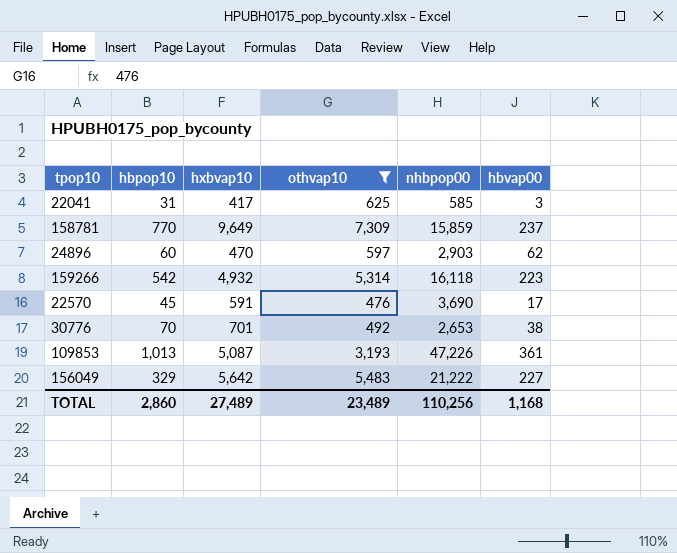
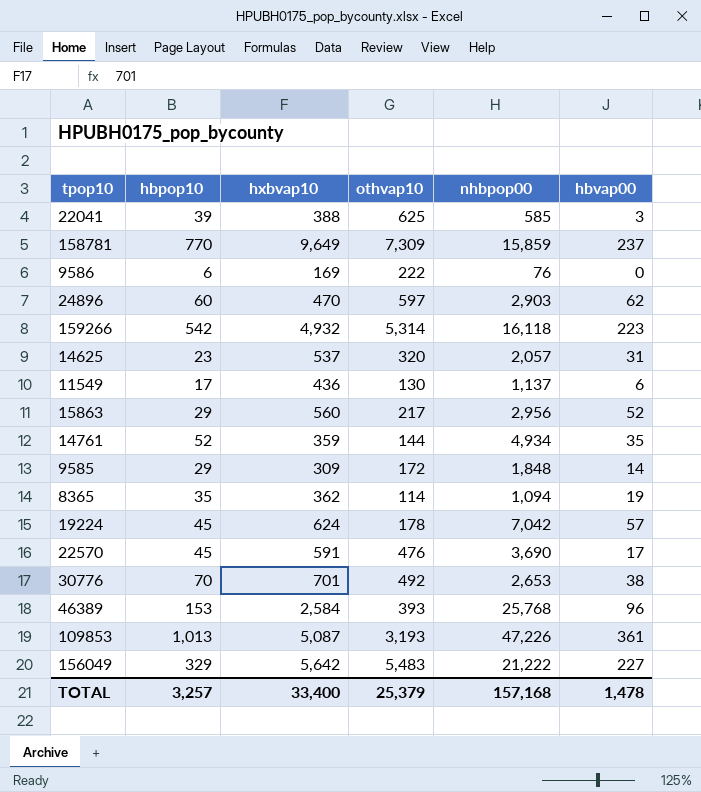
filter: othvap10 >= 476 -> none
22041 | hbpop10: 31 -> 39
22041 | hxbvap10: 417 -> 388
TOTAL | hbpop10: 2,860 -> 3,257
TOTAL | hxbvap10: 27,489 -> 33,400
TOTAL | othvap10: 23,489 -> 25,379
TOTAL | nhbpop00: 110,256 -> 157,168
TOTAL | hbvap00: 1,168 -> 1,478

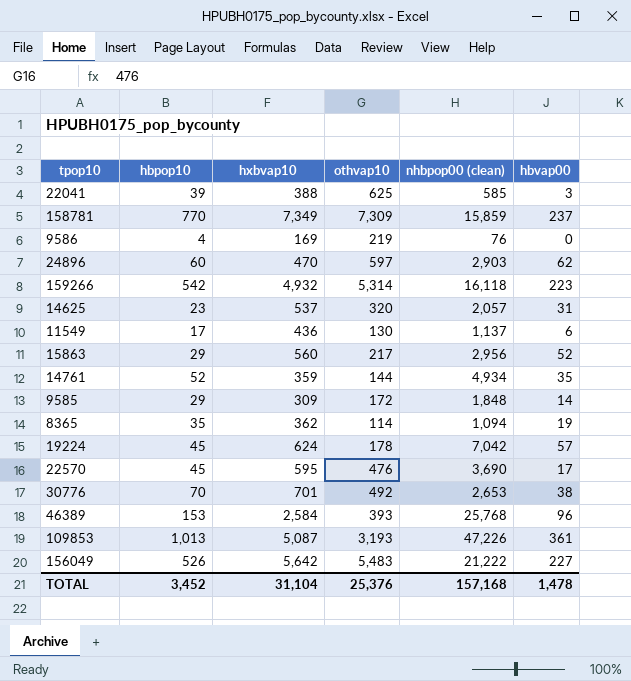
column name: nhbpop00 -> nhbpop00 (clean)
158781 | hxbvap10: 9,649 -> 7,349
9586 | hbpop10: 6 -> 4
9586 | othvap10: 222 -> 219
22570 | hxbvap10: 591 -> 595
156049 | hbpop10: 329 -> 526
TOTAL | hbpop10: 3,257 -> 3,452
TOTAL | hxbvap10: 33,400 -> 31,104
TOTAL | othvap10: 25,379 -> 25,376

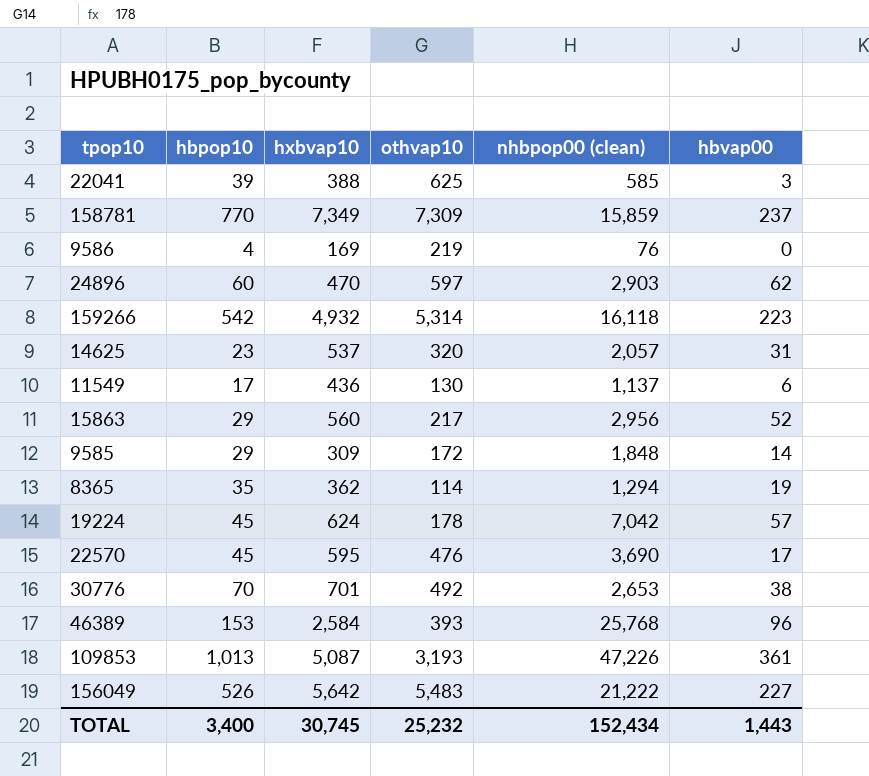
row 14761: 52 | 359 | 144 | 4,934 | 35 -> none
8365 | nhbpop00 (clean): 1,094 -> 1,294
TOTAL | hbpop10: 3,452 -> 3,400
TOTAL | hxbvap10: 31,104 -> 30,745
TOTAL | othvap10: 25,376 -> 25,232
TOTAL | nhbpop00 (clean): 157,168 -> 152,434
TOTAL | hbvap00: 1,478 -> 1,443

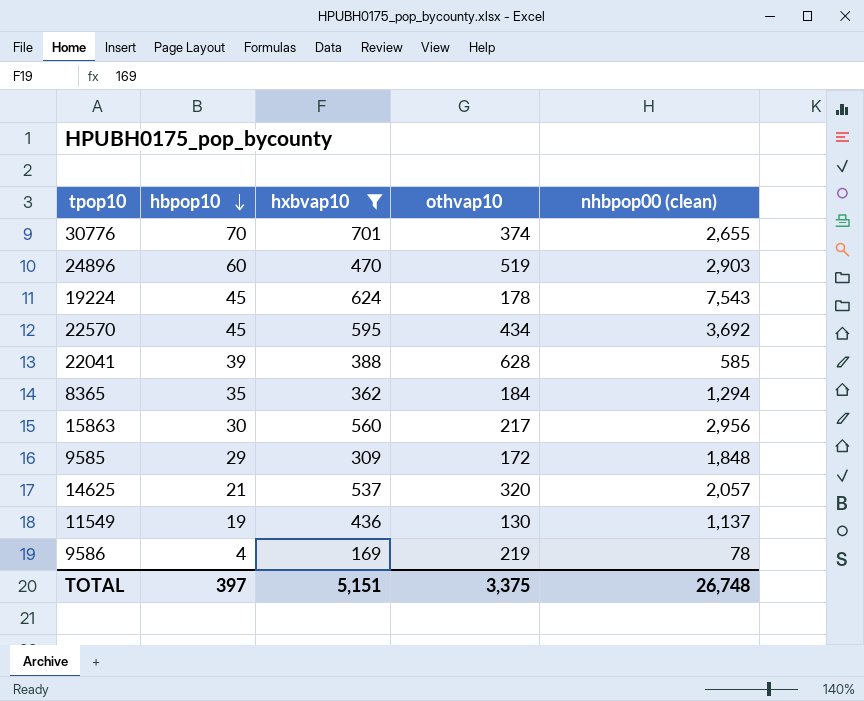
filter: none -> hxbvap10 <= 701
row order: none -> hbpop10 descending
column hbvap00 | position: 6 -> none
30776 | othvap10: 492 -> 374
30776 | nhbpop00 (clean): 2,653 -> 2,655
24896 | othvap10: 597 -> 519
19224 | nhbpop00 (clean): 7,042 -> 7,543
22570 | othvap10: 476 -> 434
22570 | nhbpop00 (clean): 3,690 -> 3,692
22041 | othvap10: 625 -> 628
8365 | othvap10: 114 -> 184
15863 | hbpop10: 29 -> 30
14625 | hbpop10: 23 -> 21
11549 | hbpop10: 17 -> 19
9586 | nhbpop00 (clean): 76 -> 78
TOTAL | hbpop10: 3,400 -> 397
TOTAL | hxbvap10: 30,745 -> 5,151
TOTAL | othvap10: 25,232 -> 3,375
TOTAL | nhbpop00 (clean): 152,434 -> 26,748

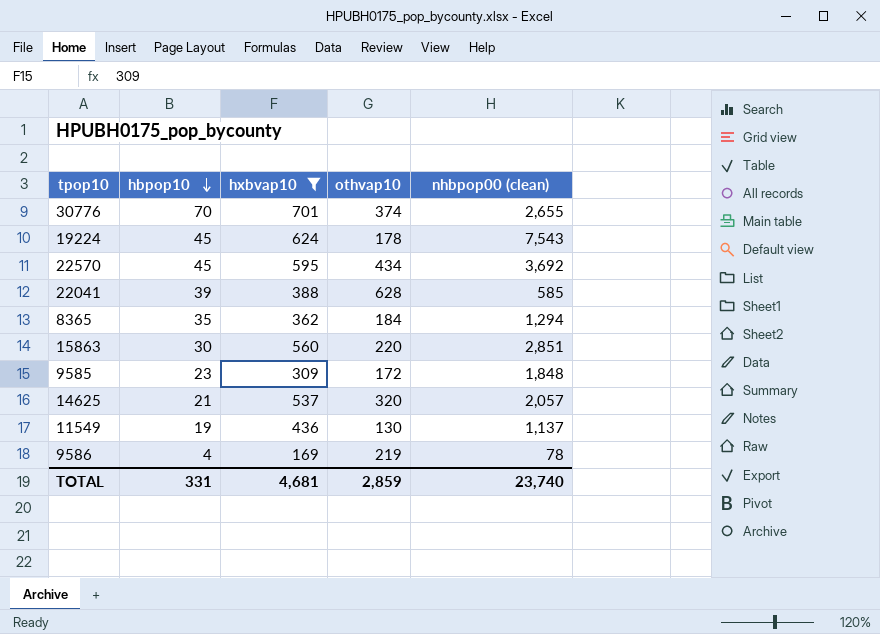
row 24896: 60 | 470 | 519 | 2,903 -> none
15863 | othvap10: 217 -> 220
15863 | nhbpop00 (clean): 2,956 -> 2,851
9585 | hbpop10: 29 -> 23
TOTAL | hbpop10: 397 -> 331
TOTAL | hxbvap10: 5,151 -> 4,681
TOTAL | othvap10: 3,375 -> 2,859
TOTAL | nhbpop00 (clean): 26,748 -> 23,740

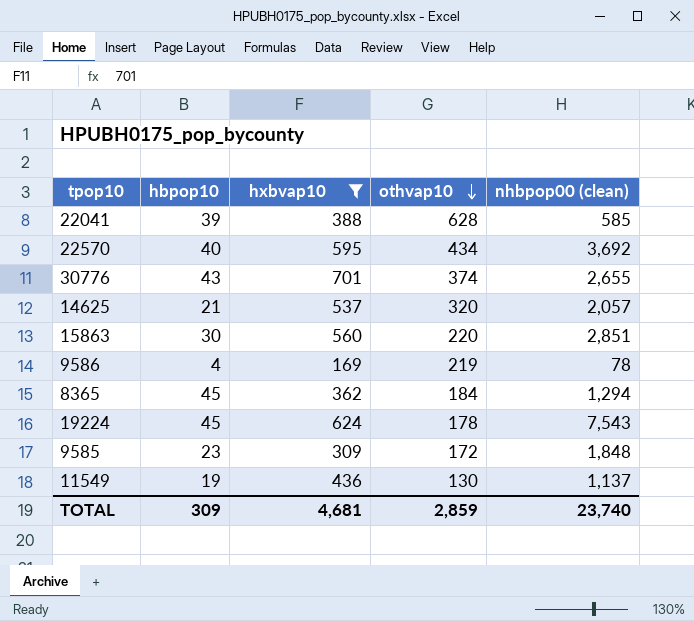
row order: hbpop10 descending -> othvap10 descending
22570 | hbpop10: 45 -> 40
30776 | hbpop10: 70 -> 43
8365 | hbpop10: 35 -> 45
TOTAL | hbpop10: 331 -> 309

